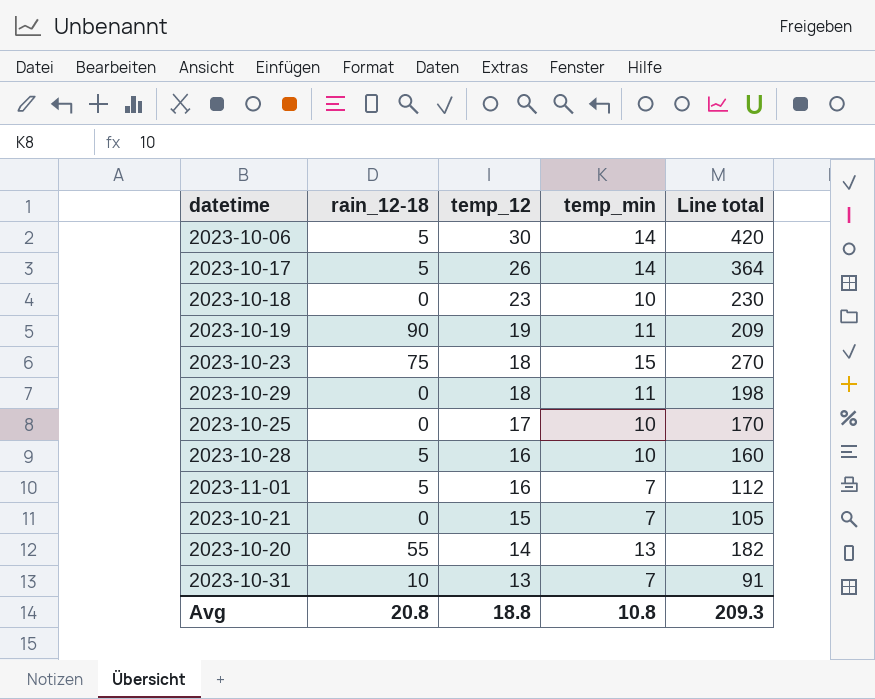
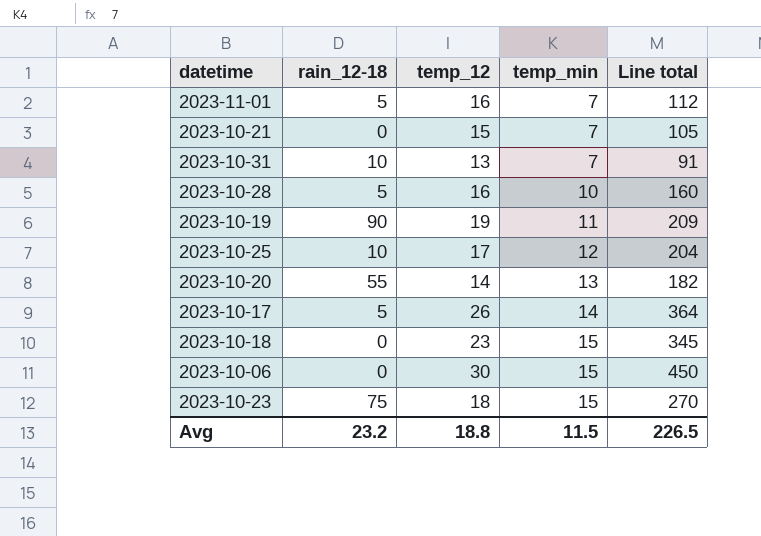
row order: temp_12 descending -> temp_min ascending
row 2023-10-29: 0 | 18 | 11 | 198 -> none
2023-10-25 | rain_12-18: 0 -> 10
2023-10-25 | temp_min: 10 -> 12
2023-10-25 | Line total: 170 -> 204
2023-10-18 | temp_min: 10 -> 15
2023-10-18 | Line total: 230 -> 345
2023-10-06 | rain_12-18: 5 -> 0
2023-10-06 | temp_min: 14 -> 15
2023-10-06 | Line total: 420 -> 450
Avg | rain_12-18: 20.8 -> 23.2
Avg | temp_min: 10.8 -> 11.5
Avg | Line total: 209.3 -> 226.5

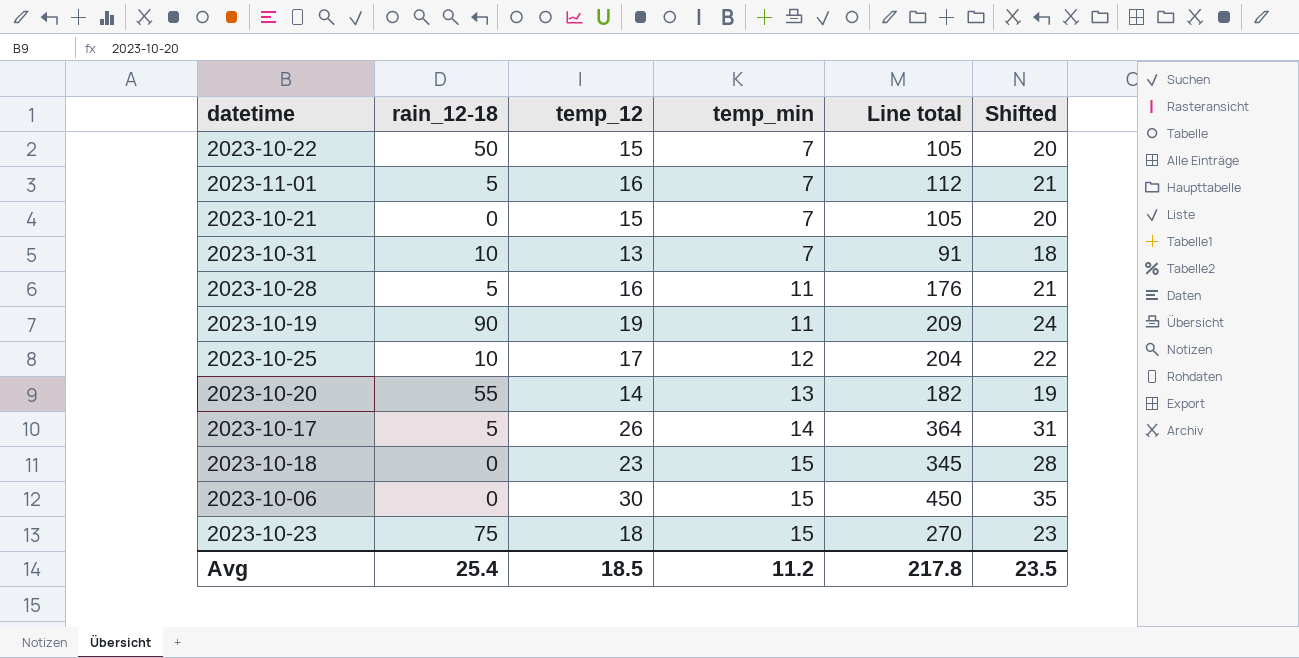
column Shifted | formula: none -> [temp_12] + 5
row 2023-10-22: none -> 50 | 15 | 7 | 105 | 20
2023-10-28 | temp_min: 10 -> 11
2023-10-28 | Line total: 160 -> 176
Avg | rain_12-18: 23.2 -> 25.4
Avg | temp_12: 18.8 -> 18.5
Avg | temp_min: 11.5 -> 11.2
Avg | Line total: 226.5 -> 217.8

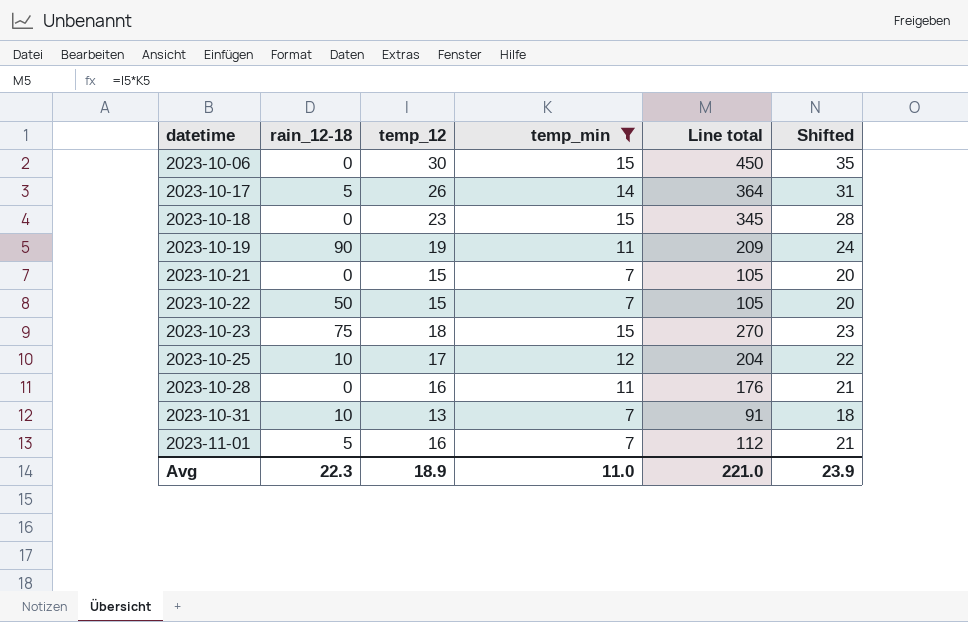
filter: none -> temp_min != 13
row order: temp_min ascending -> datetime ascending
2023-10-28 | rain_12-18: 5 -> 0
Avg | rain_12-18: 25.4 -> 22.3
Avg | temp_12: 18.5 -> 18.9
Avg | temp_min: 11.2 -> 11.0
Avg | Line total: 217.8 -> 221.0
Avg | Shifted: 23.5 -> 23.9

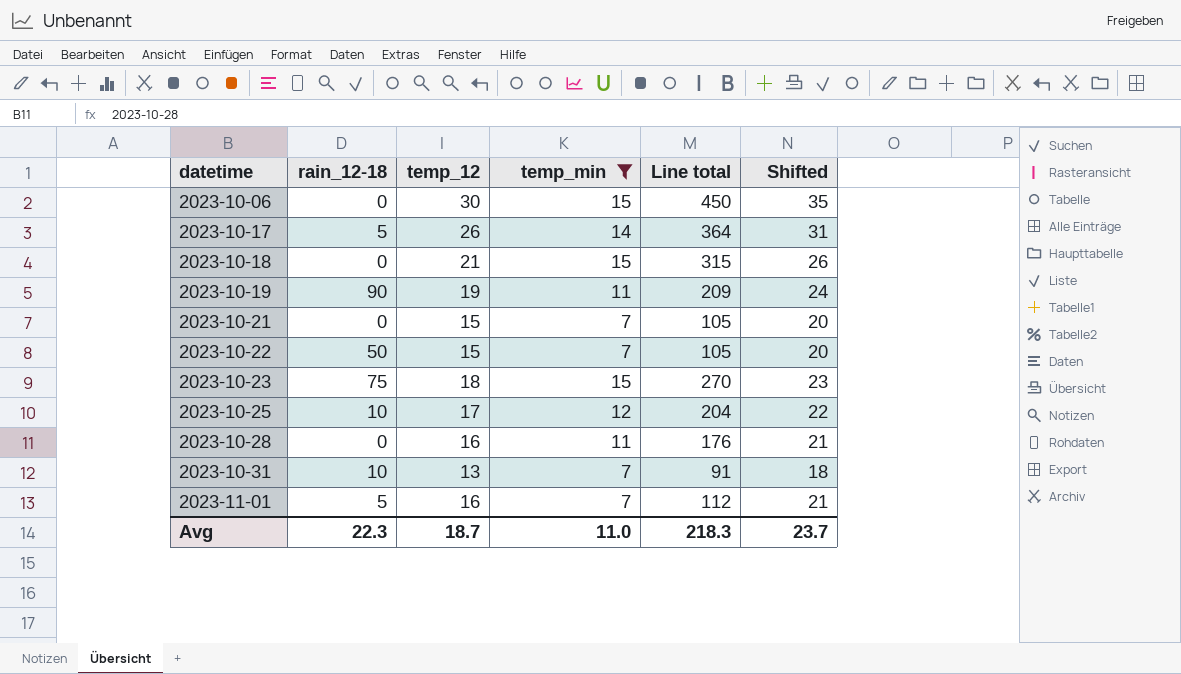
2023-10-18 | temp_12: 23 -> 21
2023-10-18 | Line total: 345 -> 315
2023-10-18 | Shifted: 28 -> 26
Avg | temp_12: 18.9 -> 18.7
Avg | Line total: 221.0 -> 218.3
Avg | Shifted: 23.9 -> 23.7

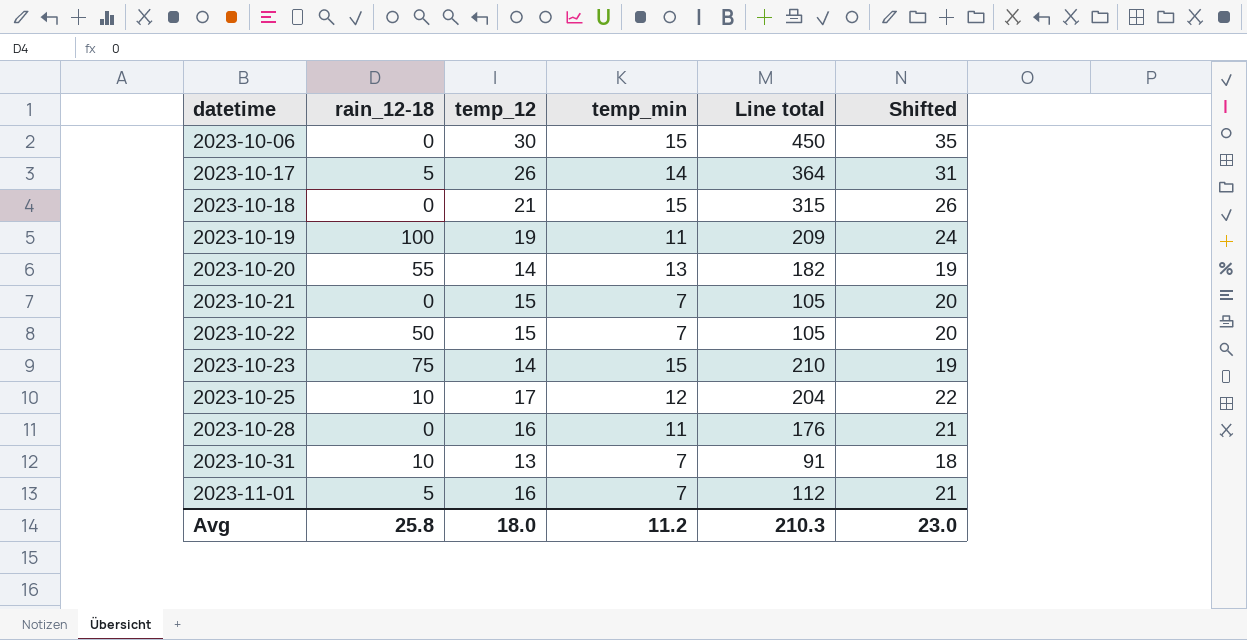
filter: temp_min != 13 -> none
2023-10-19 | rain_12-18: 90 -> 100
2023-10-23 | temp_12: 18 -> 14
2023-10-23 | Line total: 270 -> 210
2023-10-23 | Shifted: 23 -> 19
Avg | rain_12-18: 22.3 -> 25.8
Avg | temp_12: 18.7 -> 18.0
Avg | temp_min: 11.0 -> 11.2
Avg | Line total: 218.3 -> 210.3
Avg | Shifted: 23.7 -> 23.0

